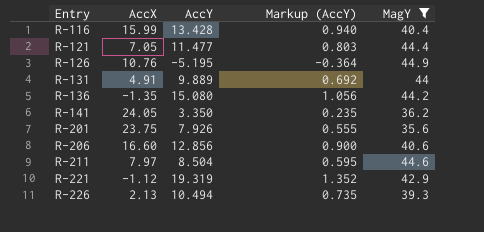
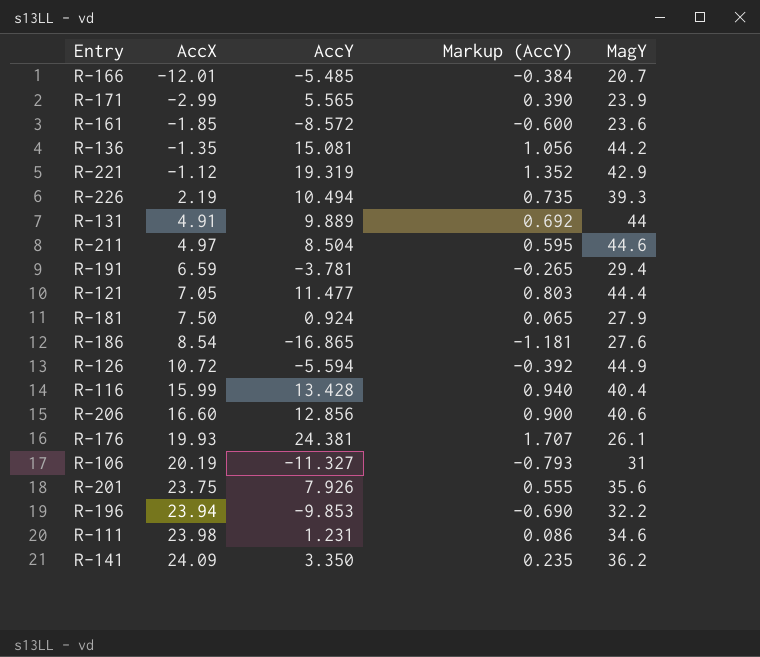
filter: MagY >= 35.6 -> none
row order: Entry ascending -> AccX ascending
R-136 | AccY: 15.080 -> 15.081
R-226 | AccX: 2.13 -> 2.19
R-211 | AccX: 7.97 -> 4.97
R-126 | AccX: 10.76 -> 10.72
R-126 | AccY: -5.195 -> -5.594
R-126 | Markup (AccY): -0.364 -> -0.392
R-141 | AccX: 24.05 -> 24.09

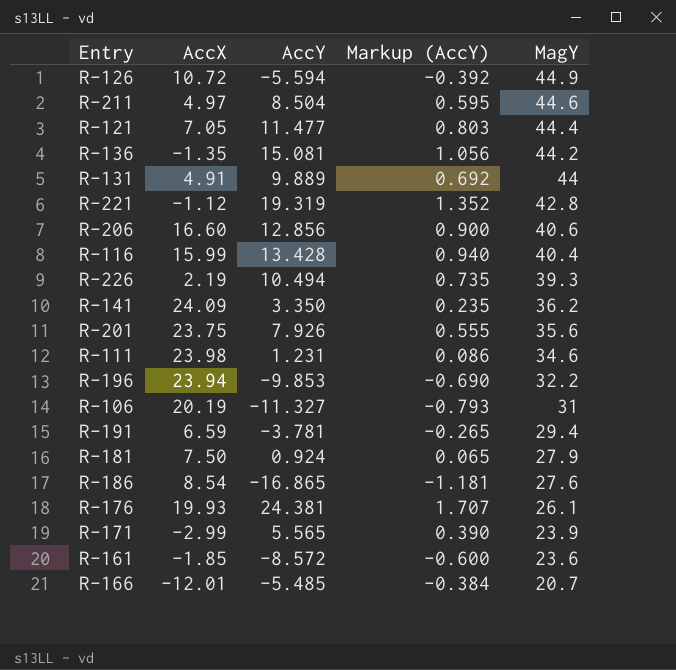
row order: AccX ascending -> MagY descending
R-221 | MagY: 42.9 -> 42.8

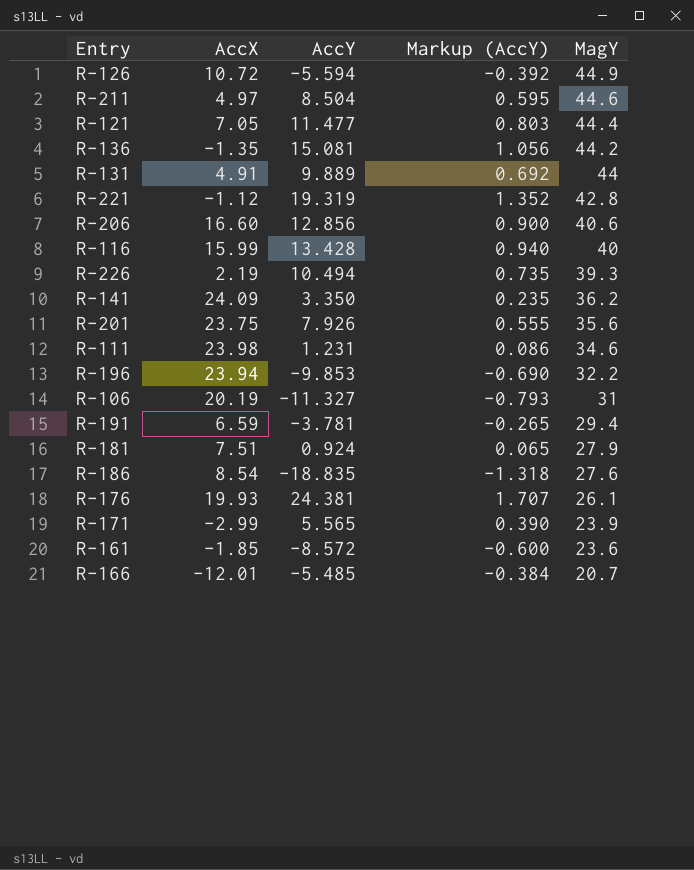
R-116 | MagY: 40.4 -> 40
R-181 | AccX: 7.50 -> 7.51
R-186 | AccY: -16.865 -> -18.835
R-186 | Markup (AccY): -1.181 -> -1.318

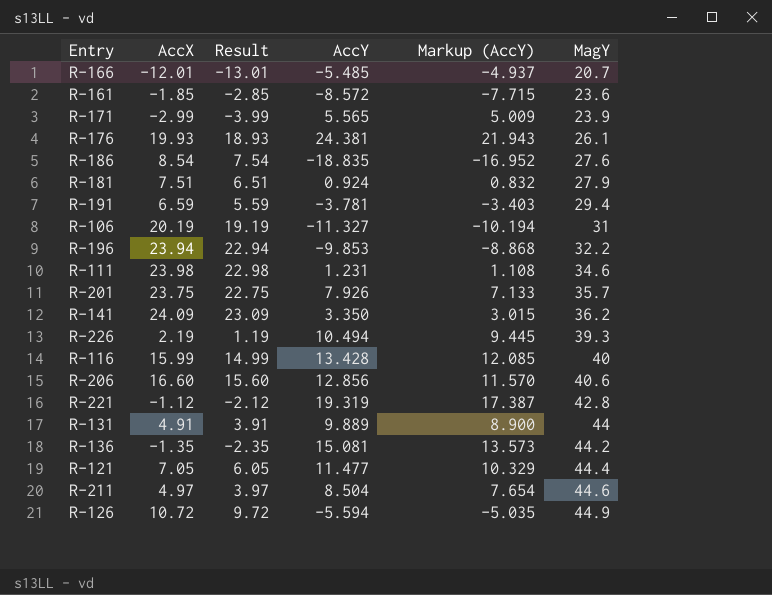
row order: MagY descending -> MagY ascending
column Result | formula: none -> [AccX] - 1
column Markup (AccY) | formula: [AccY] * 0.07 -> [AccY] * 0.9
R-201 | MagY: 35.6 -> 35.7

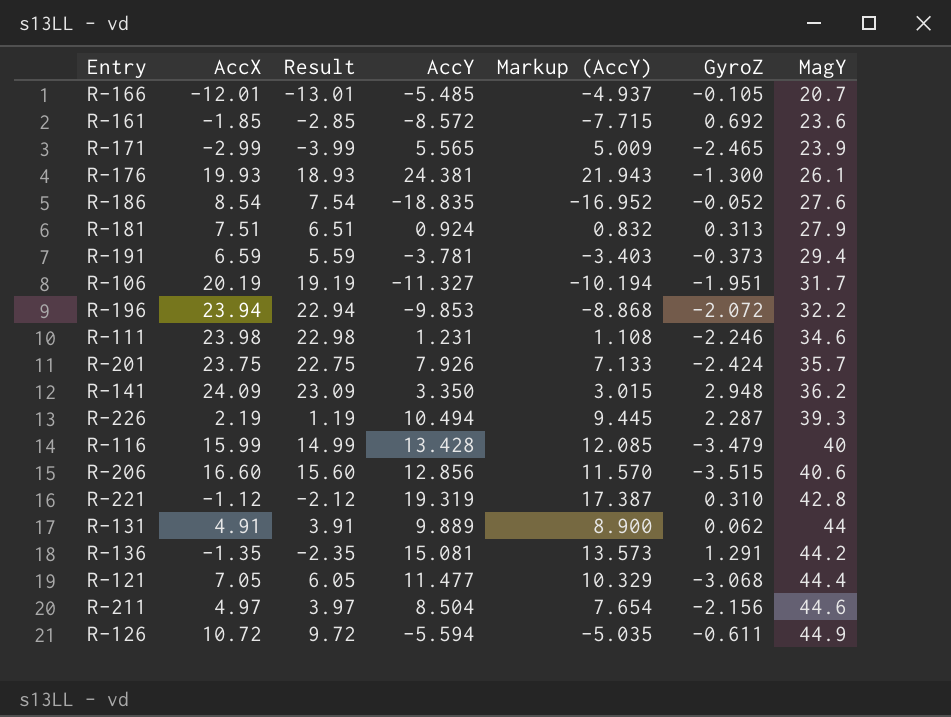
column GyroZ | position: none -> 6
R-106 | MagY: 31 -> 31.7

